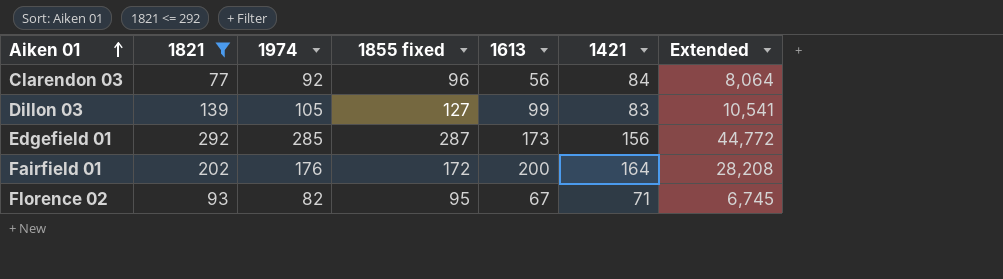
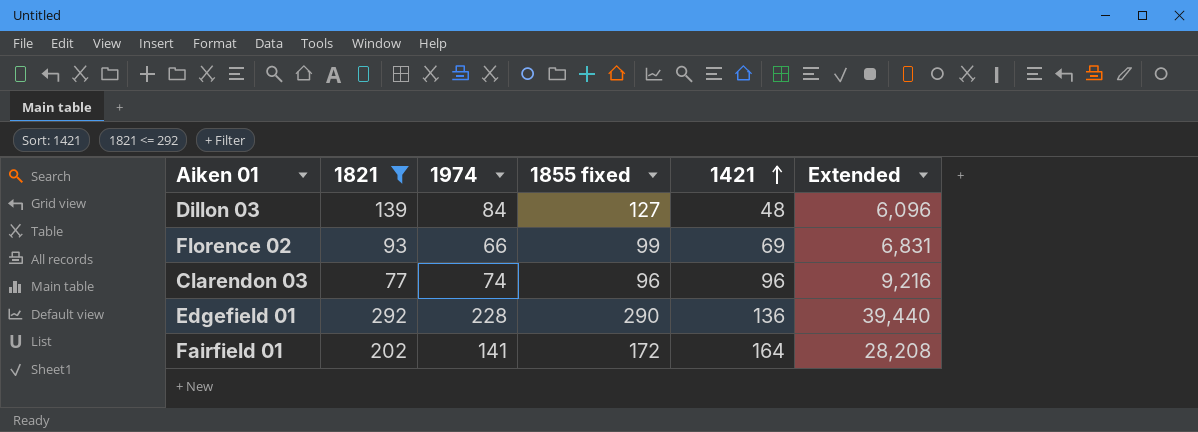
row order: Aiken 01 ascending -> 1421 ascending
column 1613 | position: 5 -> none
Dillon 03 | 1974: 105 -> 84
Dillon 03 | 1421: 83 -> 48
Dillon 03 | Extended: 10,541 -> 6,096
Florence 02 | 1974: 82 -> 66
Florence 02 | 1855 fixed: 95 -> 99
Florence 02 | 1421: 71 -> 69
Florence 02 | Extended: 6,745 -> 6,831
Clarendon 03 | 1974: 92 -> 74
Clarendon 03 | 1421: 84 -> 96
Clarendon 03 | Extended: 8,064 -> 9,216
Edgefield 01 | 1974: 285 -> 228
Edgefield 01 | 1855 fixed: 287 -> 290
Edgefield 01 | 1421: 156 -> 136
Edgefield 01 | Extended: 44,772 -> 39,440
Fairfield 01 | 1974: 176 -> 141

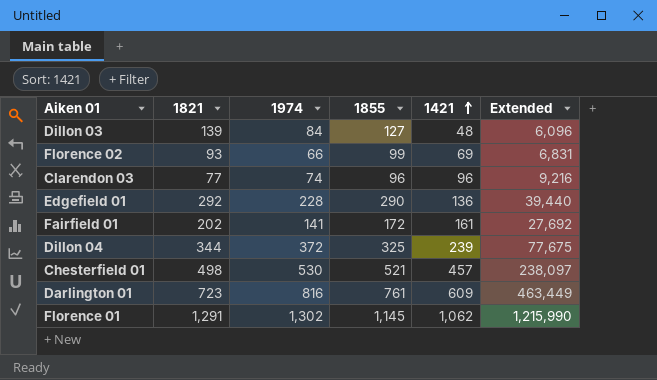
filter: 1821 <= 292 -> none
column name: 1855 fixed -> 1855
Fairfield 01 | 1421: 164 -> 161
Fairfield 01 | Extended: 28,208 -> 27,692

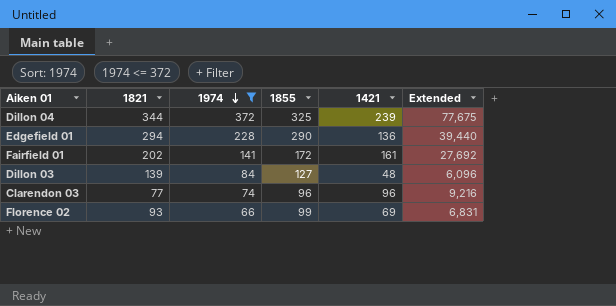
filter: none -> 1974 <= 372
row order: 1421 ascending -> 1974 descending
Edgefield 01 | 1821: 292 -> 294

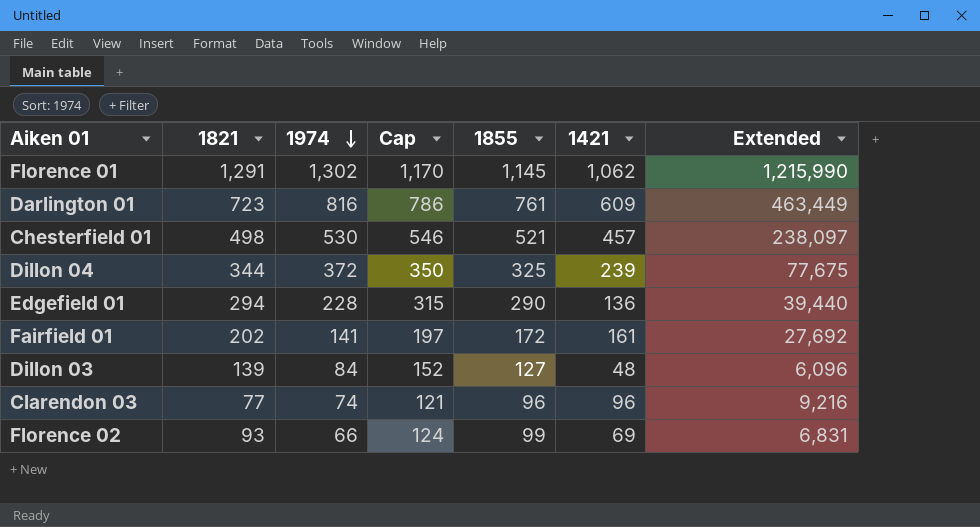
filter: 1974 <= 372 -> none
column Cap | formula: none -> [1855] + 25

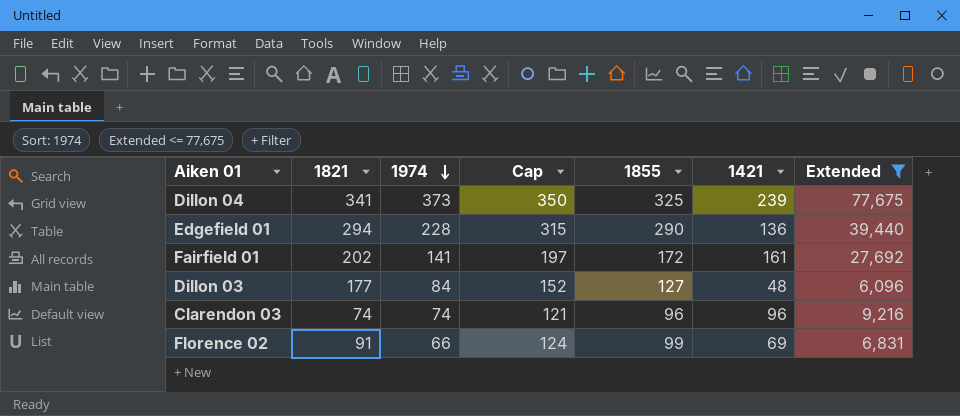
filter: none -> Extended <= 77,675
Dillon 04 | 1821: 344 -> 341
Dillon 04 | 1974: 372 -> 373
Dillon 03 | 1821: 139 -> 177
Clarendon 03 | 1821: 77 -> 74
Florence 02 | 1821: 93 -> 91

